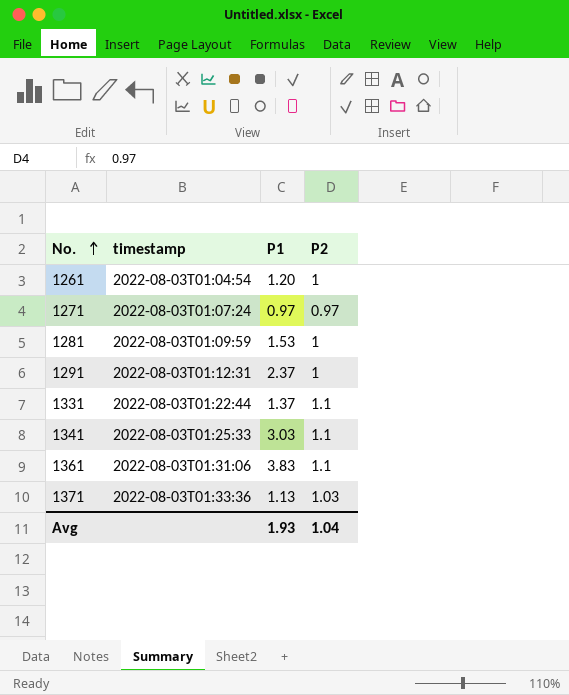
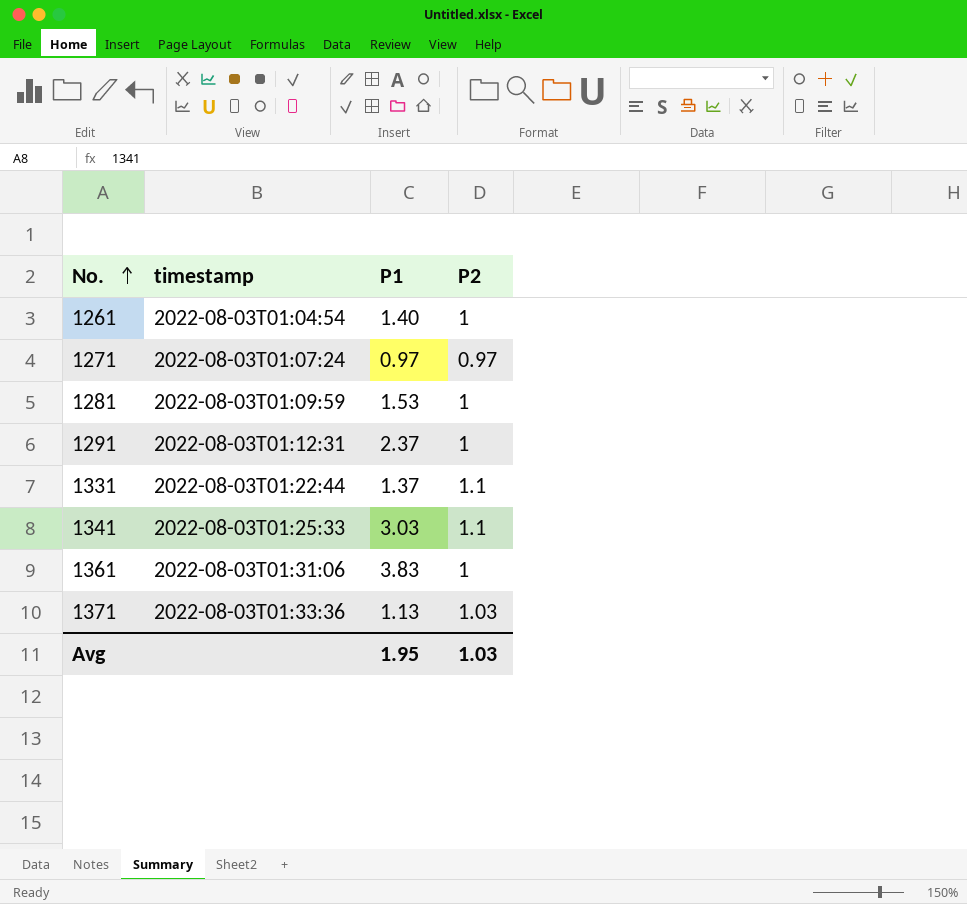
1261 | P1: 1.20 -> 1.40
1361 | P2: 1.1 -> 1
Avg | P1: 1.93 -> 1.95
Avg | P2: 1.04 -> 1.03

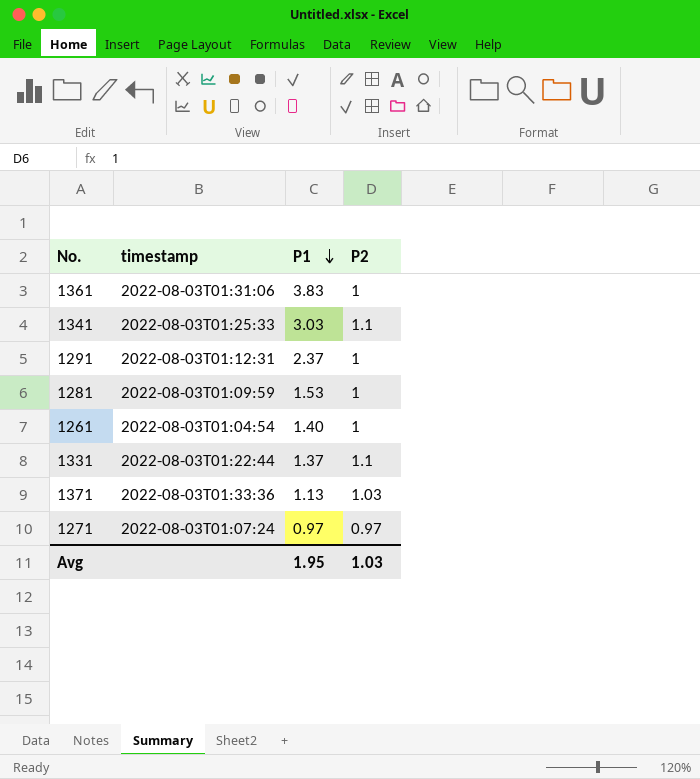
row order: No. ascending -> P1 descending

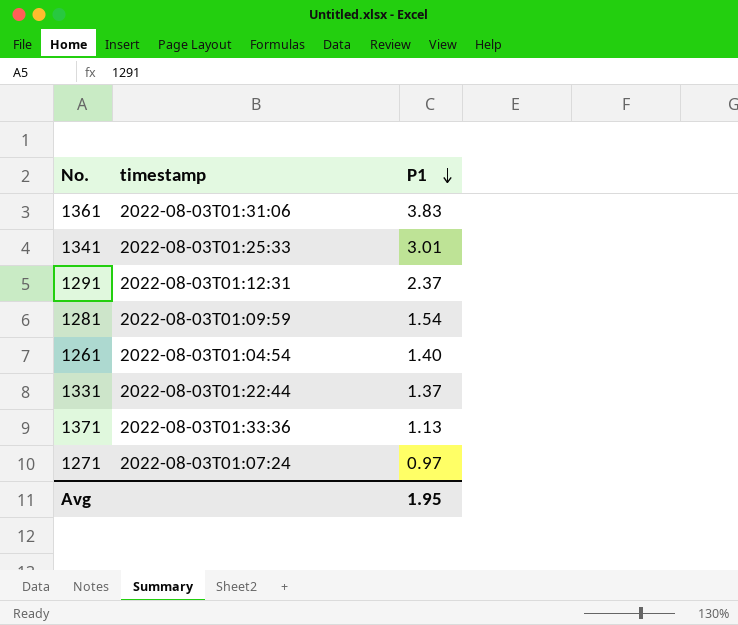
column P2 | position: 4 -> none
1341 | P1: 3.03 -> 3.01
1281 | P1: 1.53 -> 1.54

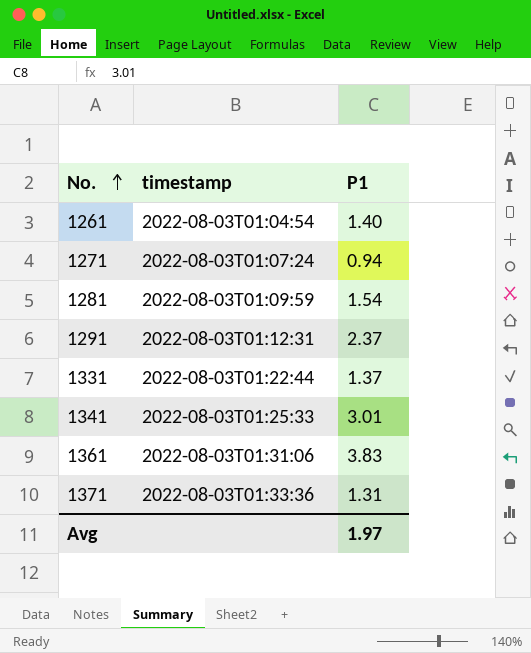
row order: P1 descending -> No. ascending
1271 | P1: 0.97 -> 0.94
1371 | P1: 1.13 -> 1.31
Avg | P1: 1.95 -> 1.97

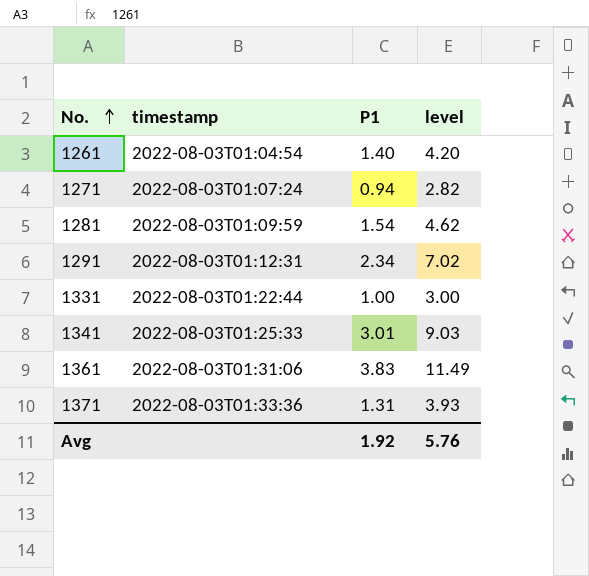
column level | formula: none -> [P1] * 3
1291 | P1: 2.37 -> 2.34
1331 | P1: 1.37 -> 1.00
Avg | P1: 1.97 -> 1.92

